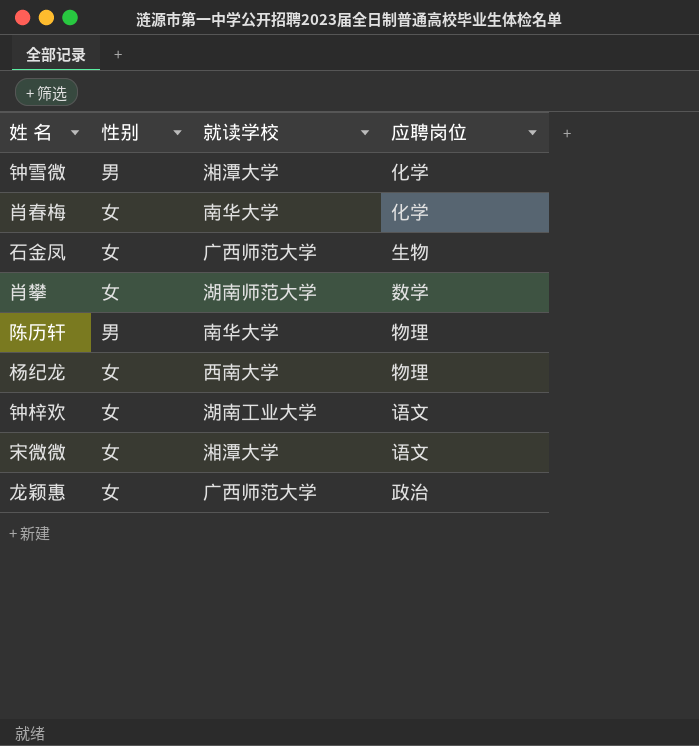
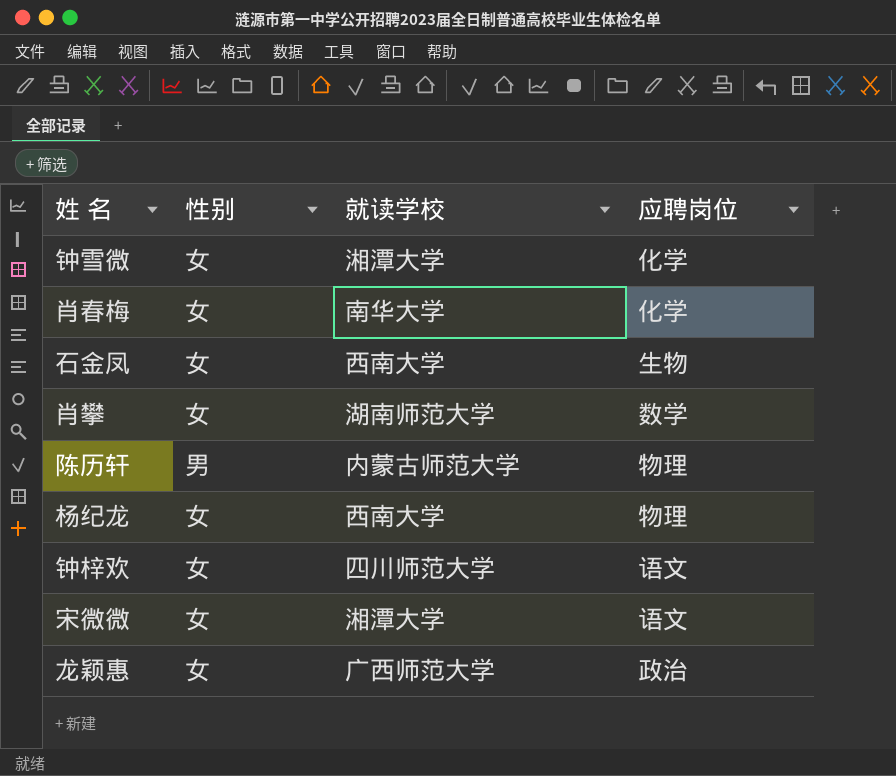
钟雪微 | 性别: 男 -> 女
石金凤 | 就读学校: 广西师范大学 -> 西南大学
陈历轩 | 就读学校: 南华大学 -> 内蒙古师范大学
钟梓欢 | 就读学校: 湖南工业大学 -> 四川师范大学

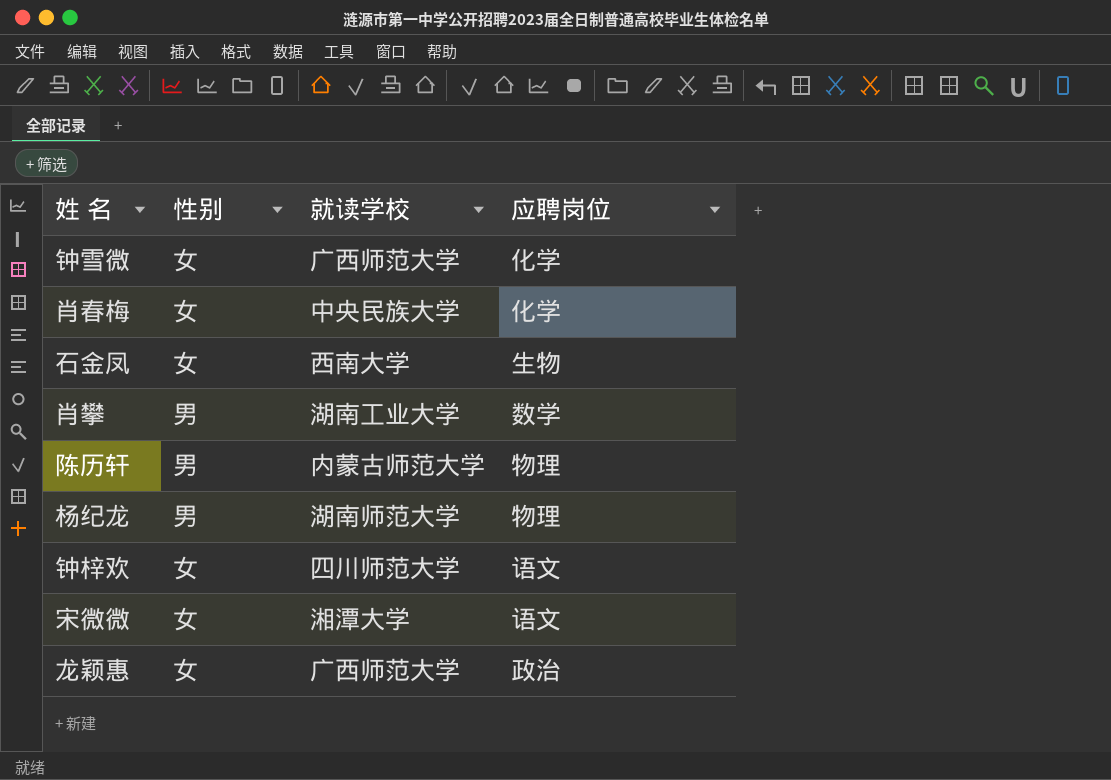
钟雪微 | 就读学校: 湘潭大学 -> 广西师范大学
肖春梅 | 就读学校: 南华大学 -> 中央民族大学
肖攀 | 性别: 女 -> 男
肖攀 | 就读学校: 湖南师范大学 -> 湖南工业大学
杨纪龙 | 性别: 女 -> 男
杨纪龙 | 就读学校: 西南大学 -> 湖南师范大学

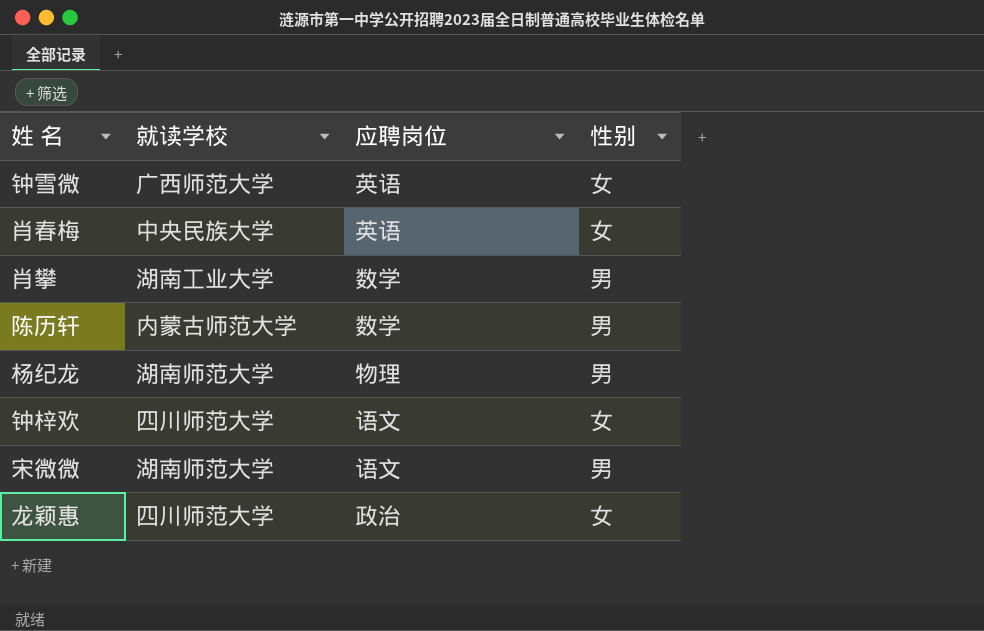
column 性别 | position: 2 -> 4
row 石金凤: 女 | 西南大学 | 生物 -> none
钟雪微 | 应聘岗位: 化学 -> 英语
肖春梅 | 应聘岗位: 化学 -> 英语
陈历轩 | 应聘岗位: 物理 -> 数学
宋微微 | 就读学校: 湘潭大学 -> 湖南师范大学
宋微微 | 性别: 女 -> 男
龙颖惠 | 就读学校: 广西师范大学 -> 四川师范大学

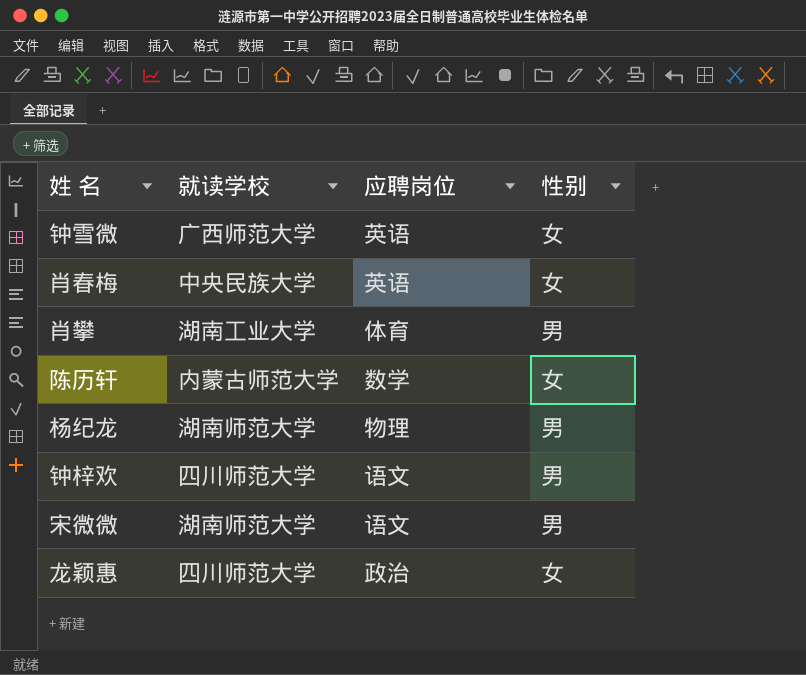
肖攀 | 应聘岗位: 数学 -> 体育
陈历轩 | 性别: 男 -> 女
钟梓欢 | 性别: 女 -> 男

